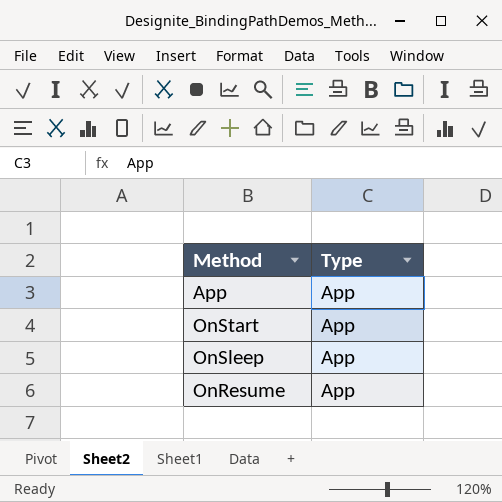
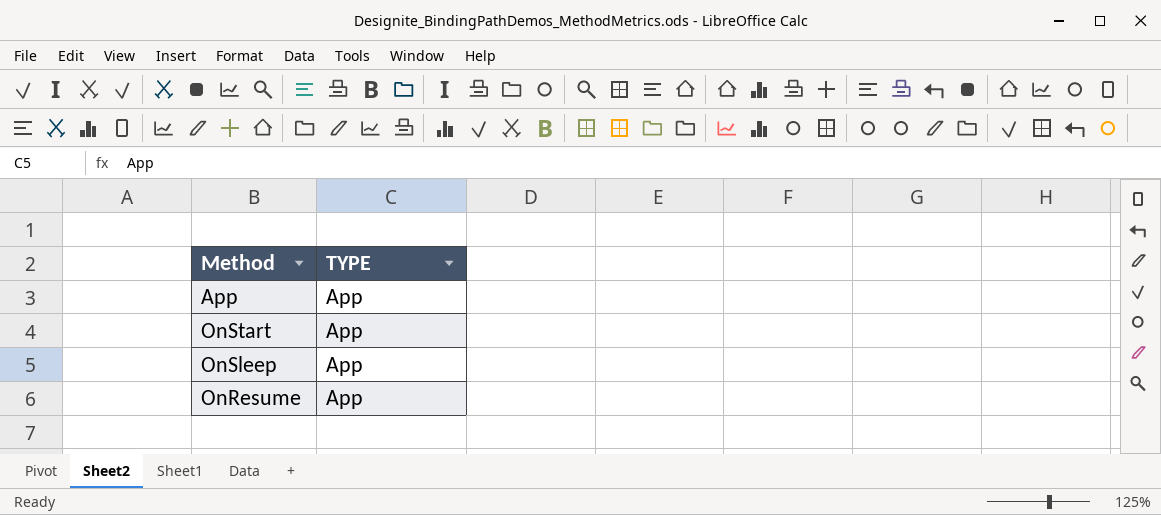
column name: Type -> TYPE

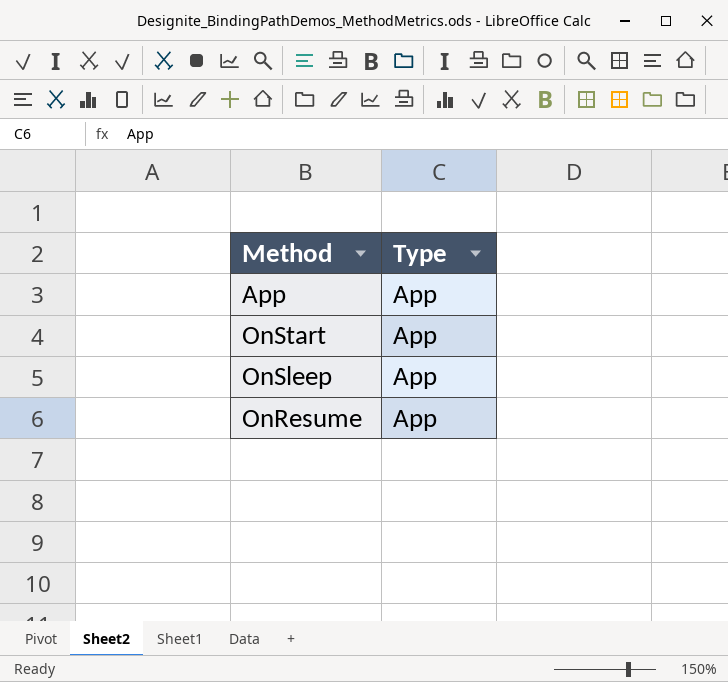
column name: TYPE -> Type

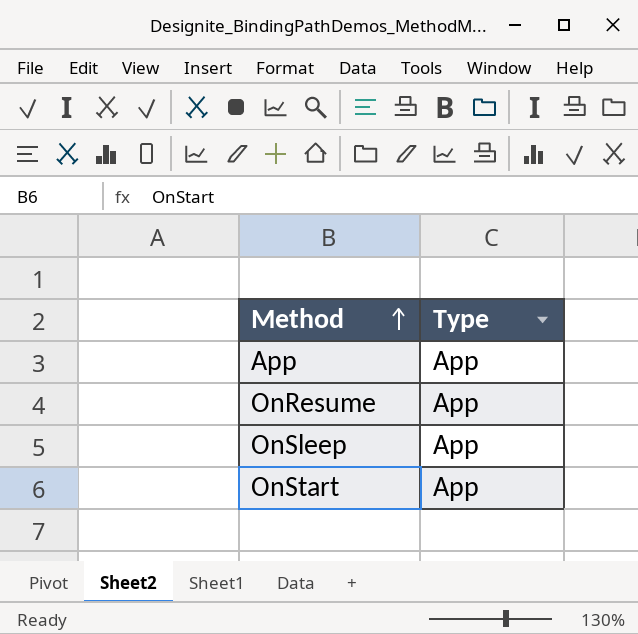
row order: none -> Method ascending

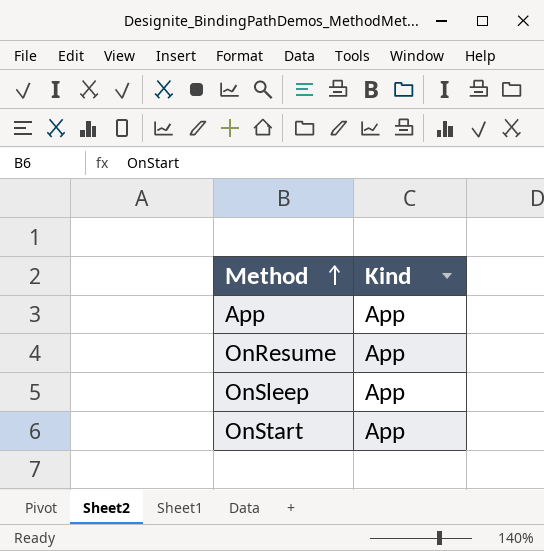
column name: Type -> Kind

